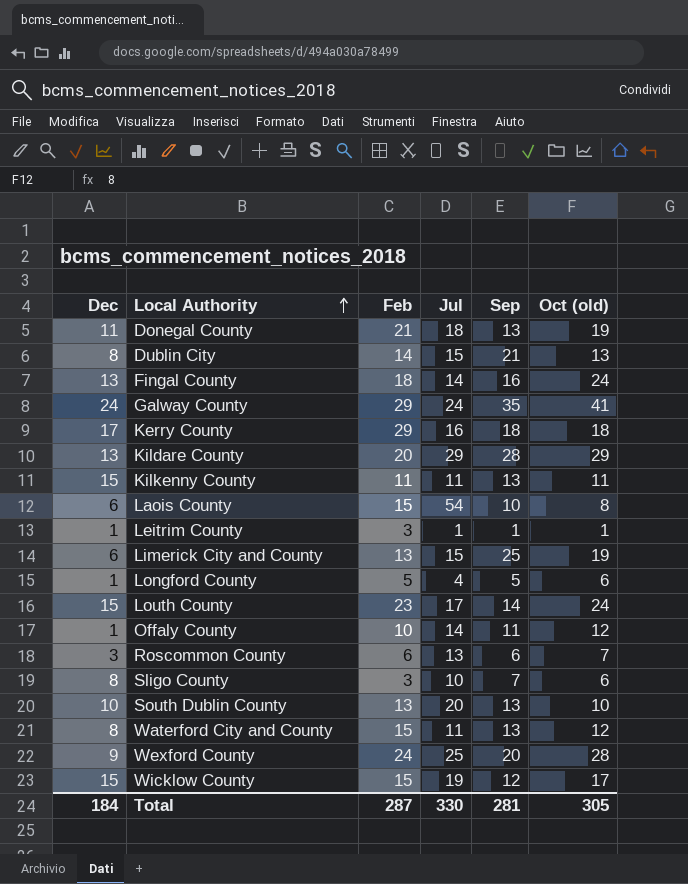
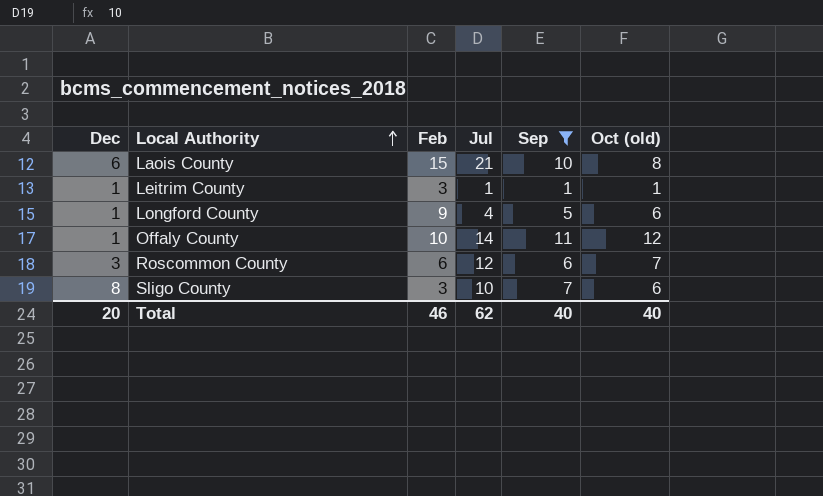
filter: none -> Sep <= 11
Laois County | Jul: 54 -> 21
Longford County | Feb: 5 -> 9
Roscommon County | Jul: 13 -> 12
Total | Dec: 184 -> 20
Total | Feb: 287 -> 46
Total | Jul: 330 -> 62
Total | Sep: 281 -> 40
Total | Oct (old): 305 -> 40

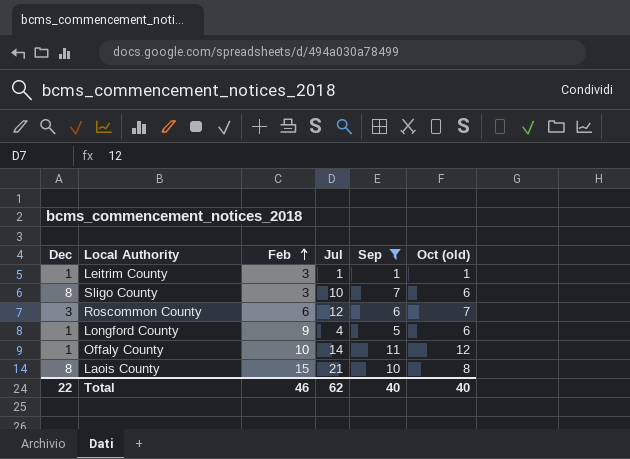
row order: Local Authority ascending -> Feb ascending
Laois County | Dec: 6 -> 8
Total | Dec: 20 -> 22

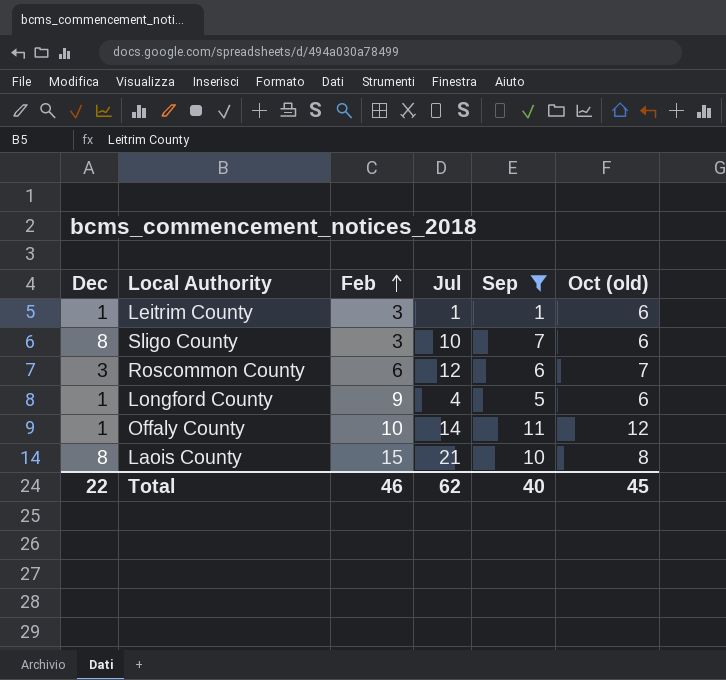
Leitrim County | Oct (old): 1 -> 6
Total | Oct (old): 40 -> 45

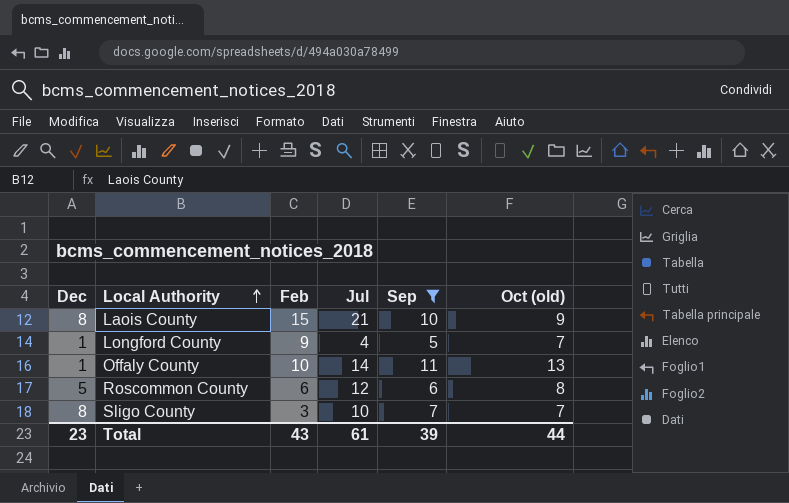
row order: Feb ascending -> Local Authority ascending
row Leitrim County: 1 | 3 | 1 | 1 | 6 -> none
Laois County | Oct (old): 8 -> 9
Longford County | Oct (old): 6 -> 7
Offaly County | Oct (old): 12 -> 13
Roscommon County | Dec: 3 -> 5
Roscommon County | Oct (old): 7 -> 8
Sligo County | Oct (old): 6 -> 7
Total | Dec: 22 -> 23
Total | Feb: 46 -> 43
Total | Jul: 62 -> 61
Total | Sep: 40 -> 39
Total | Oct (old): 45 -> 44

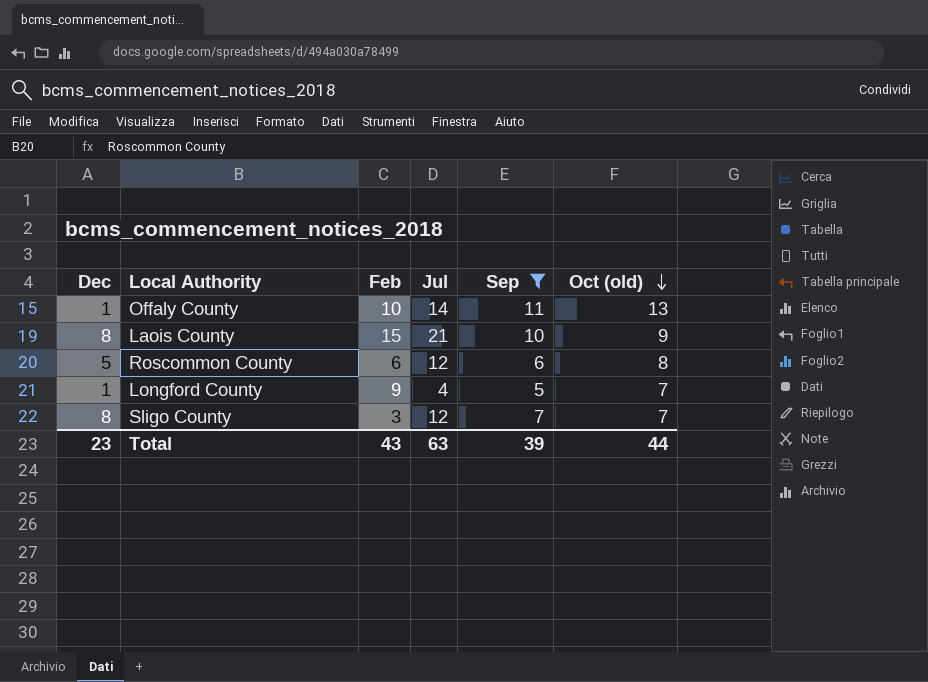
row order: Local Authority ascending -> Oct (old) descending
Sligo County | Jul: 10 -> 12
Total | Jul: 61 -> 63

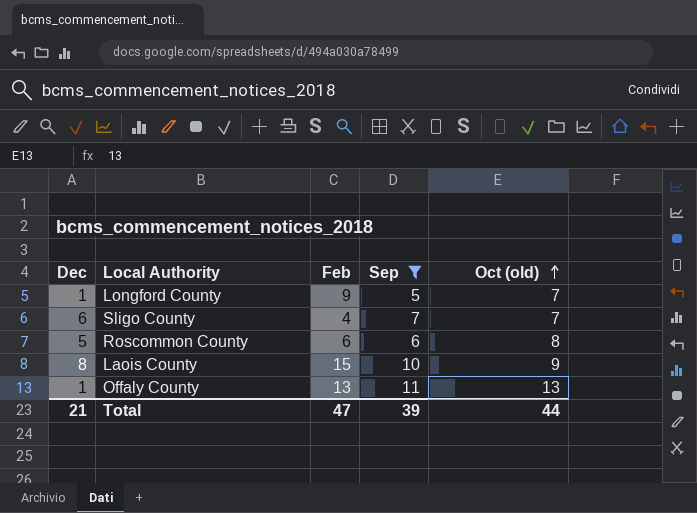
row order: Oct (old) descending -> Oct (old) ascending
column Jul | position: 4 -> none
Sligo County | Dec: 8 -> 6
Sligo County | Feb: 3 -> 4
Offaly County | Feb: 10 -> 13
Total | Dec: 23 -> 21
Total | Feb: 43 -> 47

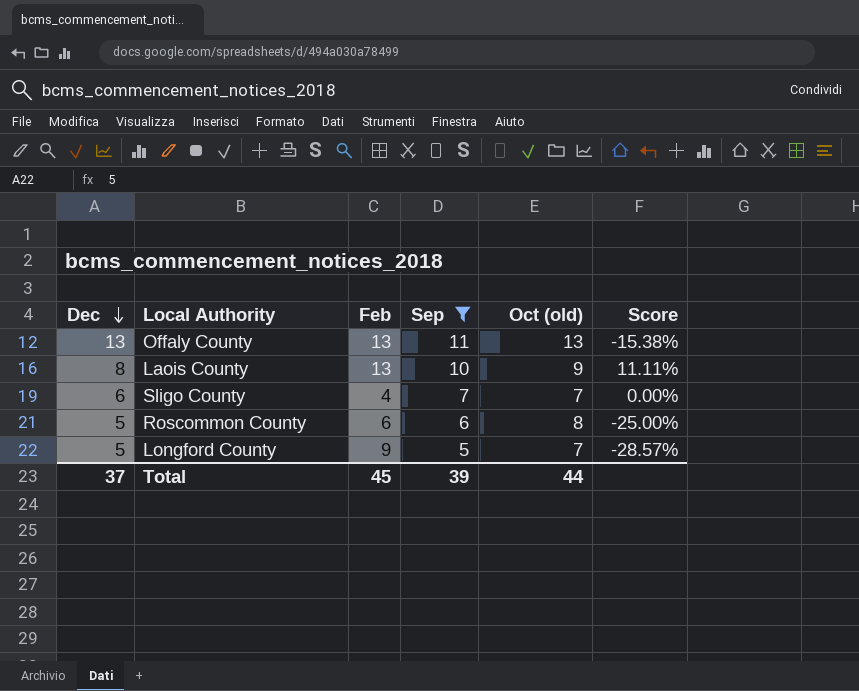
row order: Oct (old) ascending -> Dec descending
column Score | formula: none -> ([Sep] - [Oct (old)]) / [Oct (old)]
Offaly County | Dec: 1 -> 13
Laois County | Feb: 15 -> 13
Longford County | Dec: 1 -> 5
Total | Dec: 21 -> 37
Total | Feb: 47 -> 45

